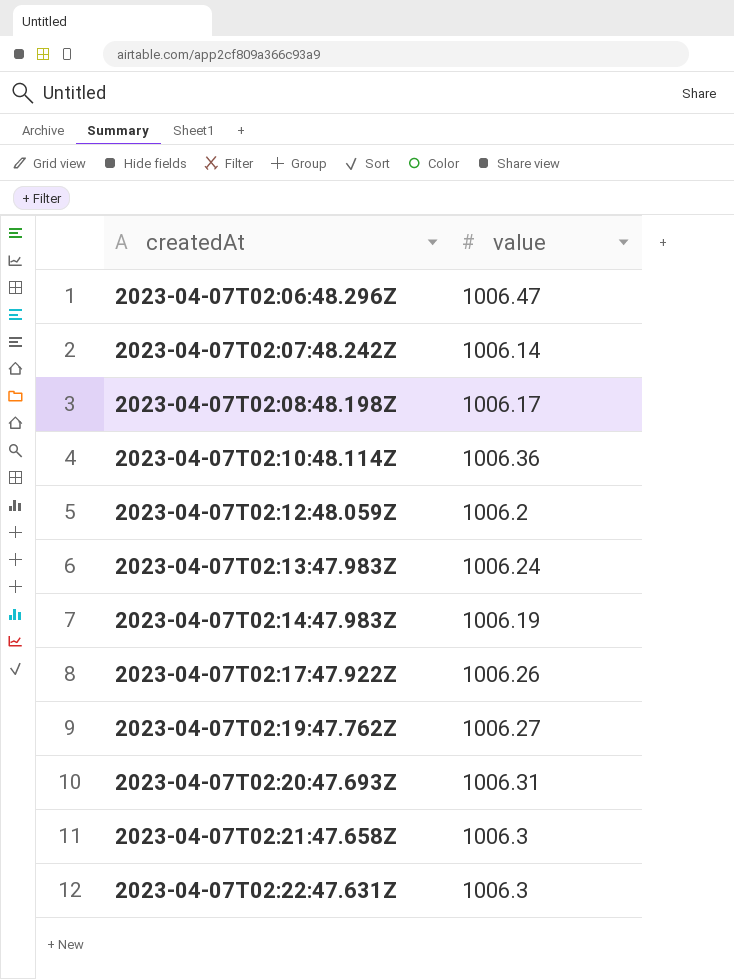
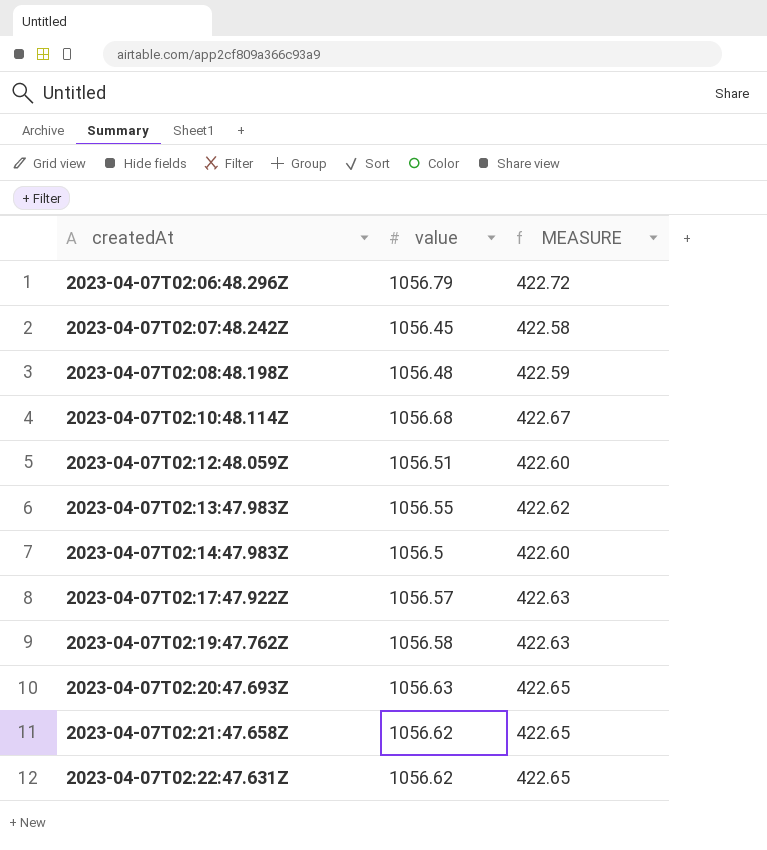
column MEASURE | formula: none -> [value] * 0.4
2023-04-07T02:06:48.296Z | value: 1006.47 -> 1056.79
2023-04-07T02:07:48.242Z | value: 1006.14 -> 1056.45
2023-04-07T02:08:48.198Z | value: 1006.17 -> 1056.48
2023-04-07T02:10:48.114Z | value: 1006.36 -> 1056.68
2023-04-07T02:12:48.059Z | value: 1006.2 -> 1056.51
2023-04-07T02:13:47.983Z | value: 1006.24 -> 1056.55
2023-04-07T02:14:47.983Z | value: 1006.19 -> 1056.5
2023-04-07T02:17:47.922Z | value: 1006.26 -> 1056.57
2023-04-07T02:19:47.762Z | value: 1006.27 -> 1056.58
2023-04-07T02:20:47.693Z | value: 1006.31 -> 1056.63
2023-04-07T02:21:47.658Z | value: 1006.3 -> 1056.62
2023-04-07T02:22:47.631Z | value: 1006.3 -> 1056.62

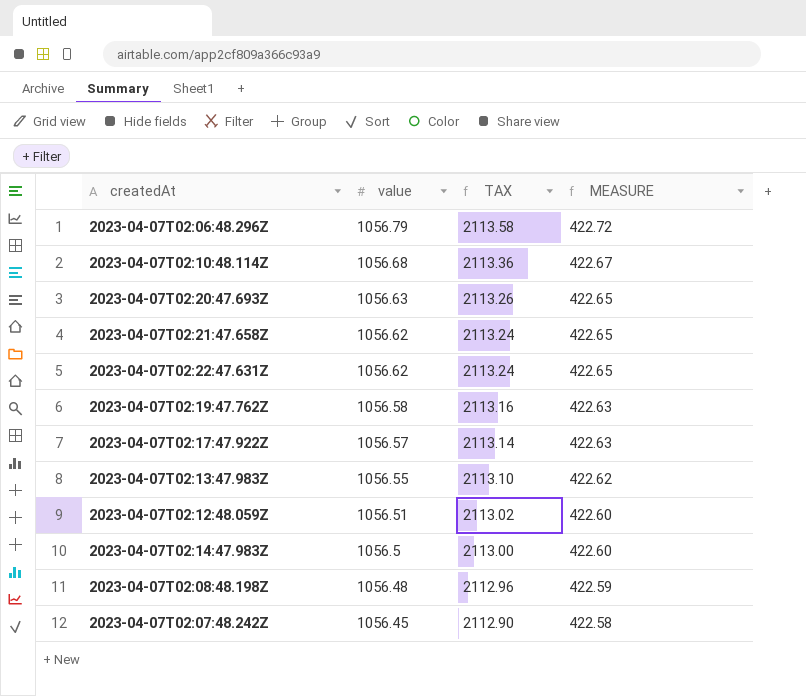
row order: createdAt ascending -> value descending
column TAX | formula: none -> [value] * 2

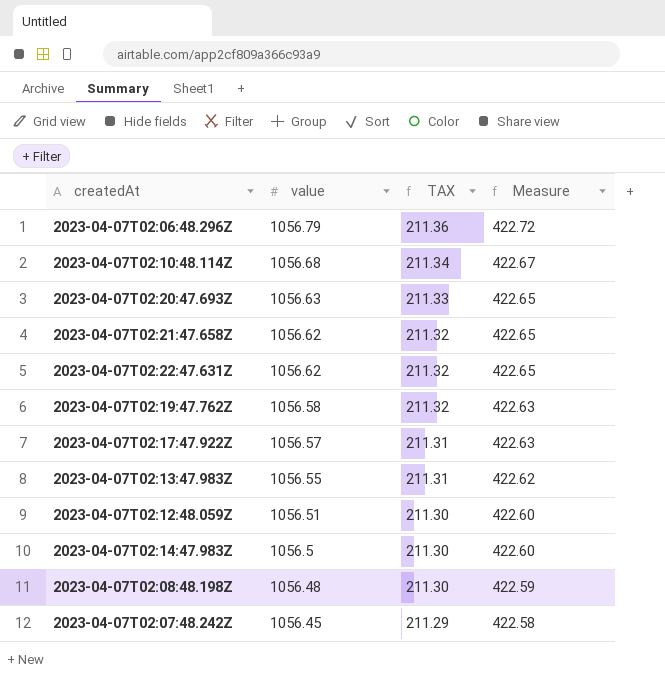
column TAX | formula: [value] * 2 -> [value] * 0.2
column name: MEASURE -> Measure

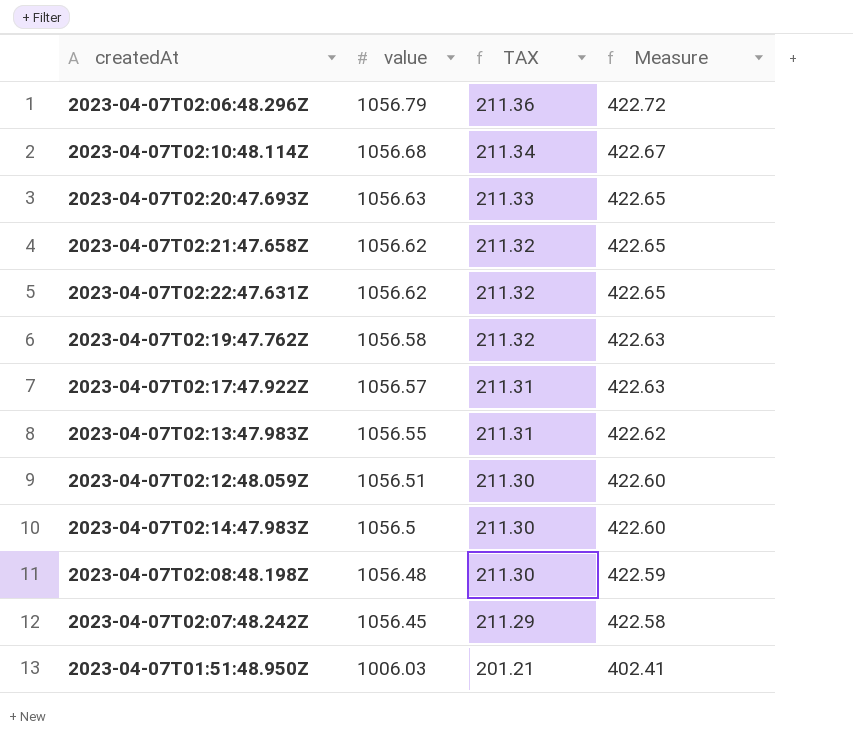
row 2023-04-07T01:51:48.950Z: none -> 1006.03 | 201.21 | 402.41

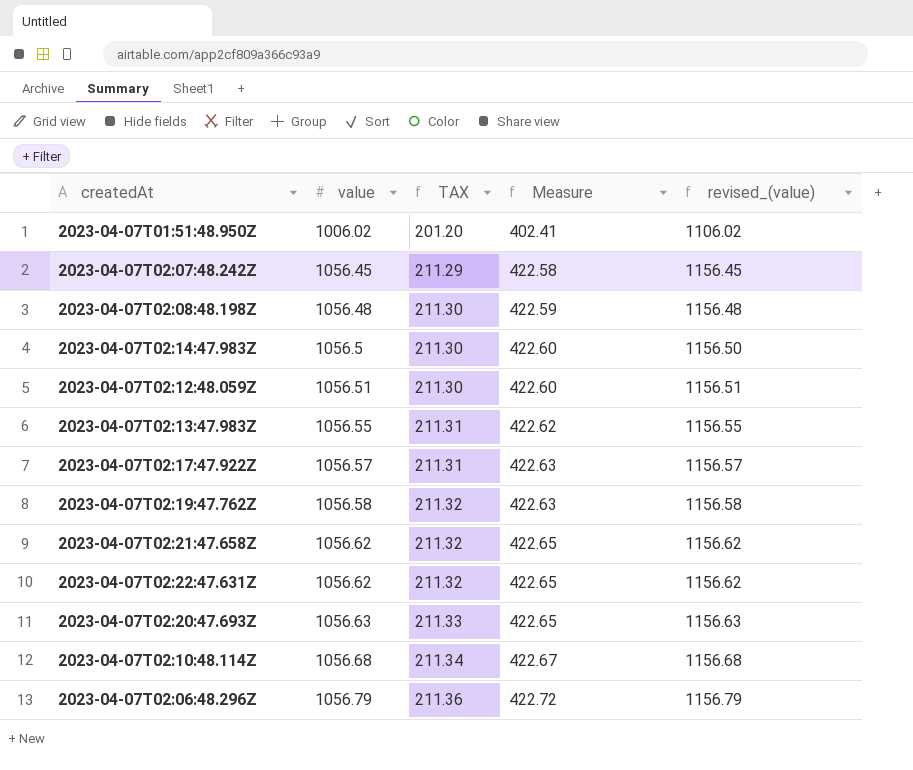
row order: value descending -> value ascending
column revised_(value) | formula: none -> [value] + 100
2023-04-07T01:51:48.950Z | value: 1006.03 -> 1006.02
2023-04-07T01:51:48.950Z | TAX: 201.21 -> 201.20

